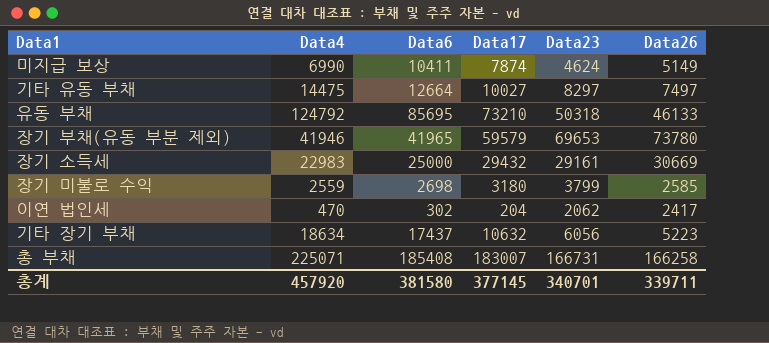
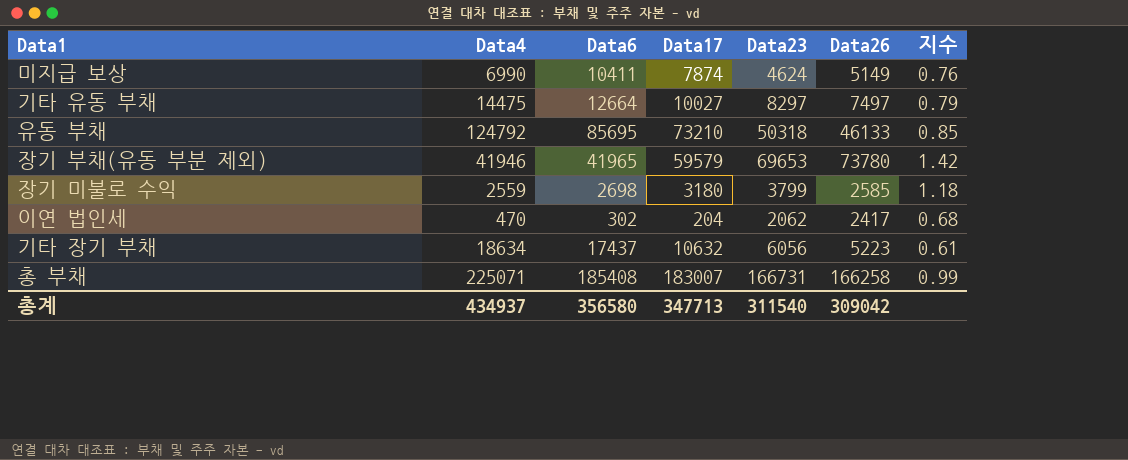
column 지수 | formula: none -> [Data17] / [Data6]
row 장기 소득세: 22983 | 25000 | 29432 | 29161 | 30669 -> none
총계 | Data4: 457920 -> 434937
총계 | Data6: 381580 -> 356580
총계 | Data17: 377145 -> 347713
총계 | Data23: 340701 -> 311540
총계 | Data26: 339711 -> 309042

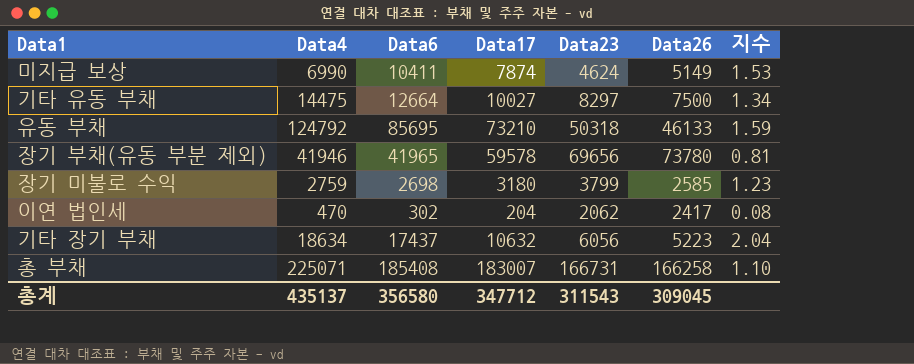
column 지수 | formula: [Data17] / [Data6] -> [Data17] / [Data26]
기타 유동 부채 | Data26: 7497 -> 7500
장기 부채(유동 부분 제외) | Data17: 59579 -> 59578
장기 부채(유동 부분 제외) | Data23: 69653 -> 69656
장기 미불로 수익 | Data4: 2559 -> 2759
총계 | Data4: 434937 -> 435137
총계 | Data17: 347713 -> 347712
총계 | Data23: 311540 -> 311543
총계 | Data26: 309042 -> 309045

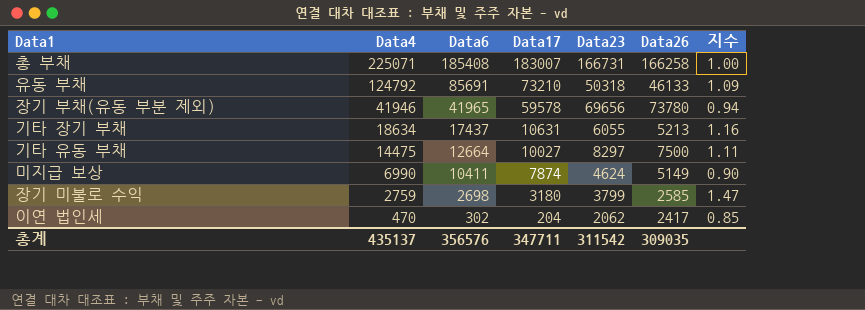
row order: none -> Data4 descending
column 지수 | formula: [Data17] / [Data26] -> [Data23] / [Data26]
유동 부채 | Data6: 85695 -> 85691
기타 장기 부채 | Data17: 10632 -> 10631
기타 장기 부채 | Data23: 6056 -> 6055
기타 장기 부채 | Data26: 5223 -> 5213
총계 | Data6: 356580 -> 356576
총계 | Data17: 347712 -> 347711
총계 | Data23: 311543 -> 311542
총계 | Data26: 309045 -> 309035

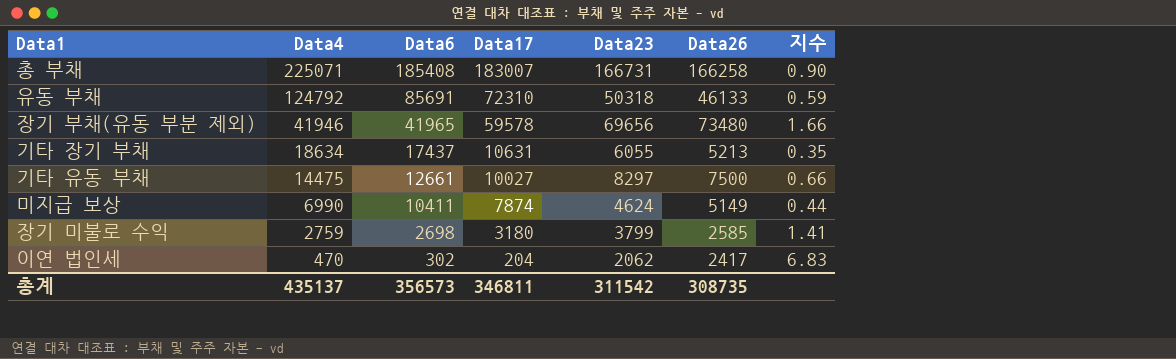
column 지수 | formula: [Data23] / [Data26] -> [Data23] / [Data6]
유동 부채 | Data17: 73210 -> 72310
장기 부채(유동 부분 제외) | Data26: 73780 -> 73480
기타 유동 부채 | Data6: 12664 -> 12661
총계 | Data6: 356576 -> 356573
총계 | Data17: 347711 -> 346811
총계 | Data26: 309035 -> 308735

